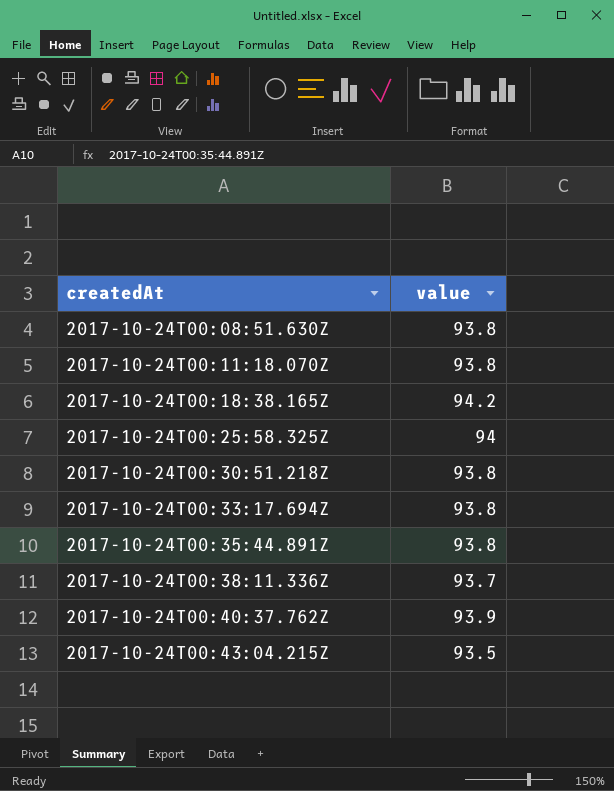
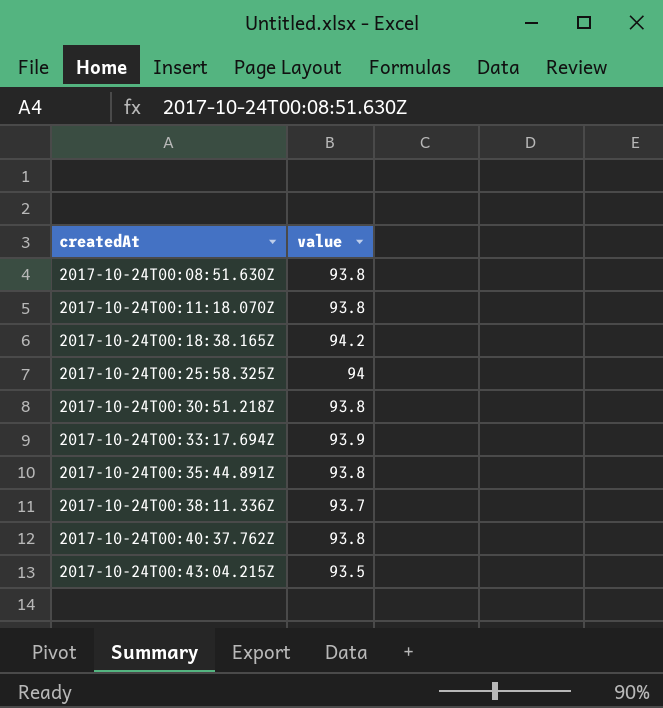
2017-10-24T00:33:17.694Z | value: 93.8 -> 93.9
2017-10-24T00:40:37.762Z | value: 93.9 -> 93.8

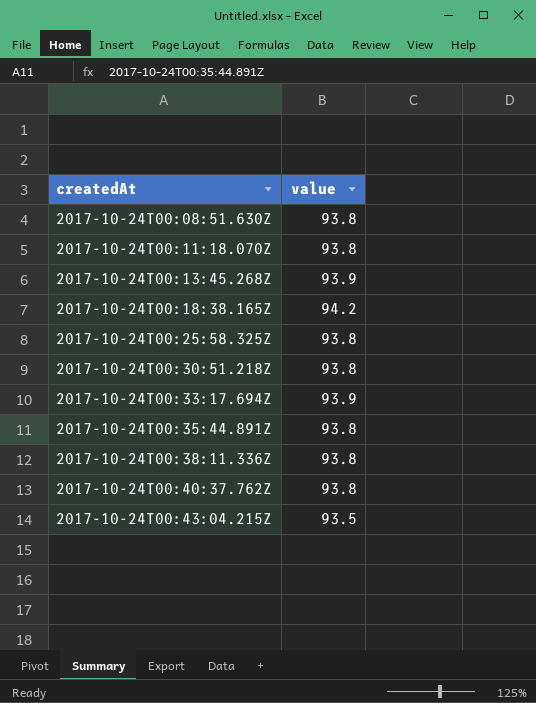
row 2017-10-24T00:13:45.268Z: none -> 93.9
2017-10-24T00:25:58.325Z | value: 94 -> 93.8
2017-10-24T00:38:11.336Z | value: 93.7 -> 93.8

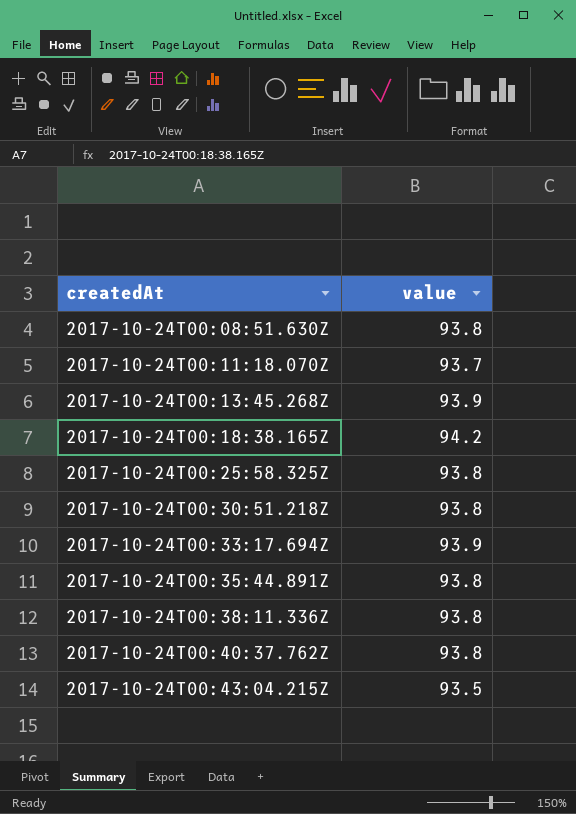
2017-10-24T00:11:18.070Z | value: 93.8 -> 93.7

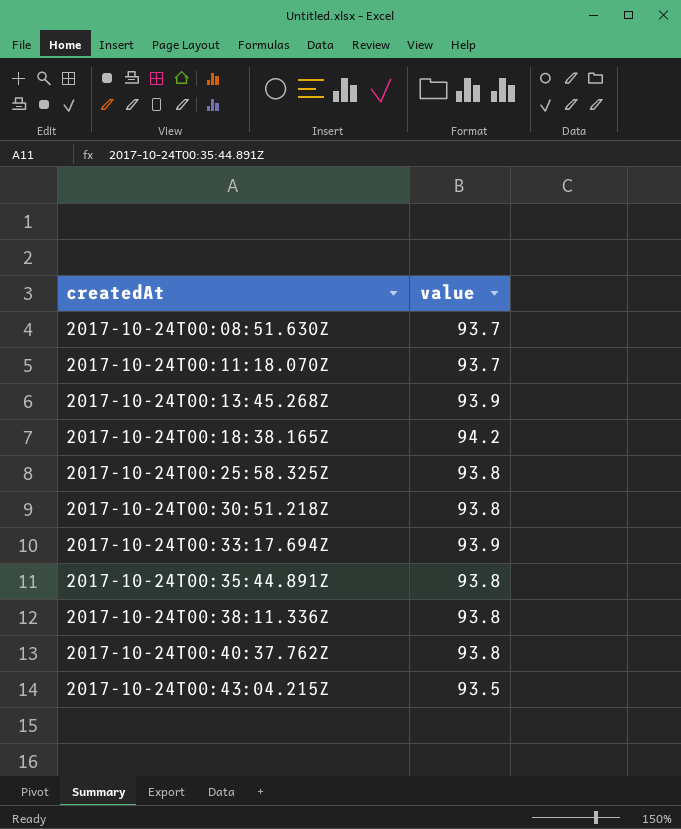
2017-10-24T00:08:51.630Z | value: 93.8 -> 93.7

